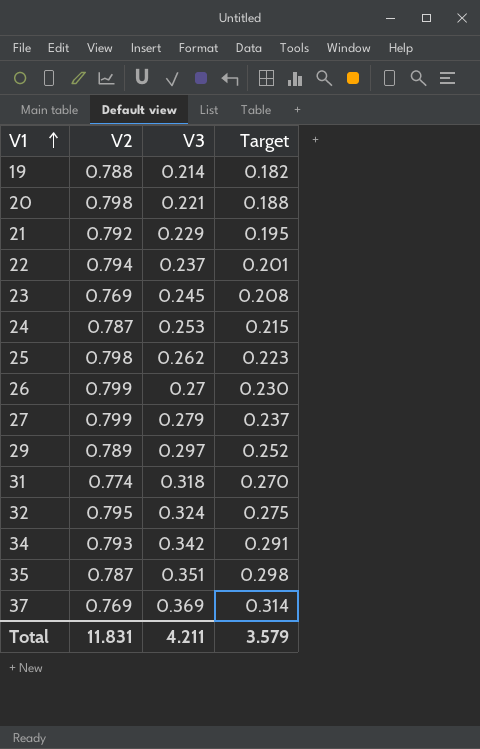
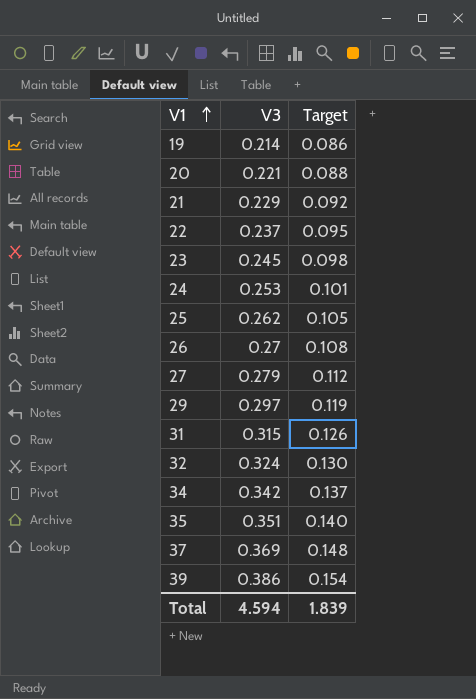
column V2 | position: 2 -> none
column Target | formula: [V3] * 0.85 -> [V3] * 0.4
31 | V3: 0.318 -> 0.315
row 39: none -> 0.386 | 0.154
Total | V3: 4.211 -> 4.594
Total | Target: 3.579 -> 1.839

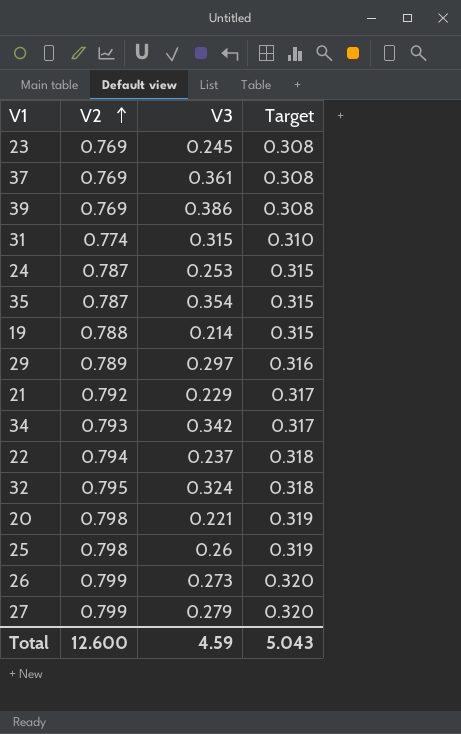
row order: V1 ascending -> V2 ascending
column V2 | position: none -> 2
column Target | formula: [V3] * 0.4 -> [V2] * 0.4
37 | V3: 0.369 -> 0.361
35 | V3: 0.351 -> 0.354
25 | V3: 0.262 -> 0.26
26 | V3: 0.27 -> 0.273
Total | V3: 4.594 -> 4.59
Total | Target: 1.839 -> 5.043

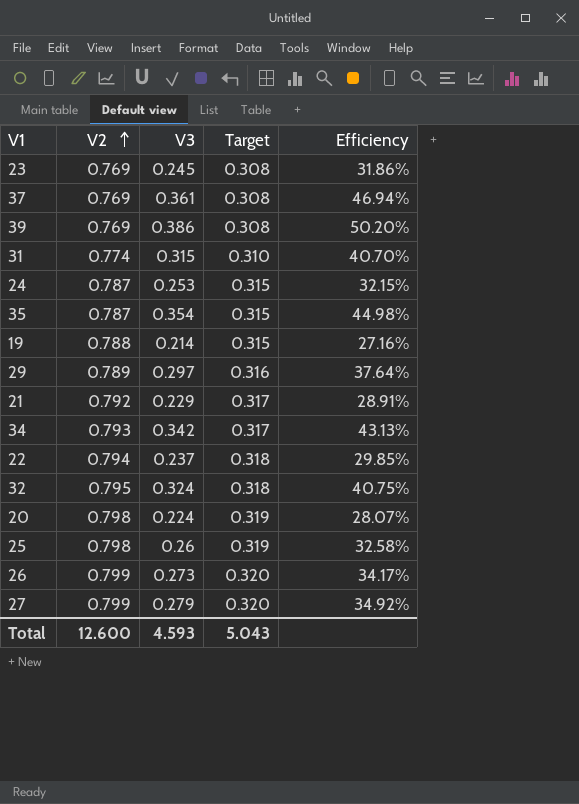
column Efficiency | formula: none -> [V3] / [V2]
20 | V3: 0.221 -> 0.224
Total | V3: 4.59 -> 4.593

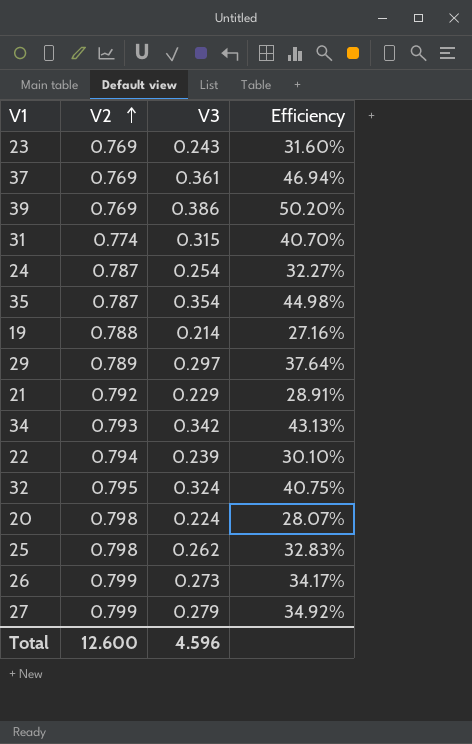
column Target | formula: [V2] * 0.4 -> none
23 | V3: 0.245 -> 0.243
23 | Efficiency: 31.86% -> 31.60%
24 | V3: 0.253 -> 0.254
24 | Efficiency: 32.15% -> 32.27%
22 | V3: 0.237 -> 0.239
22 | Efficiency: 29.85% -> 30.10%
25 | V3: 0.26 -> 0.262
25 | Efficiency: 32.58% -> 32.83%
Total | V3: 4.593 -> 4.596

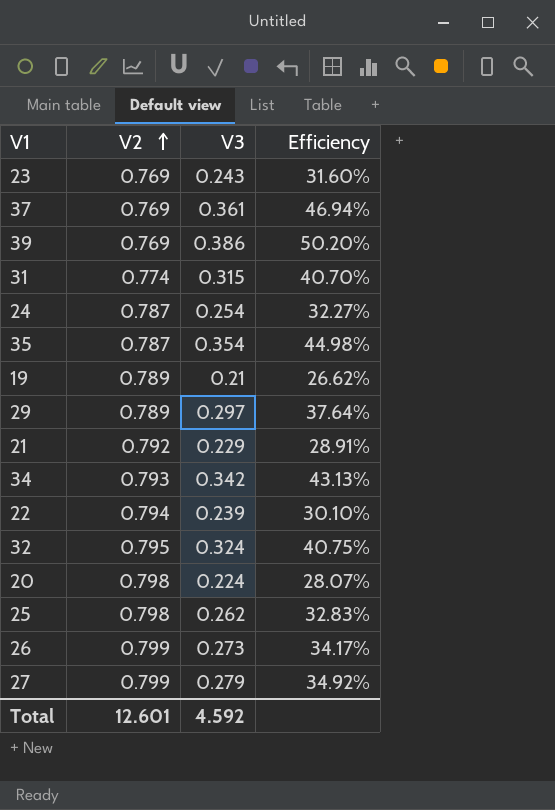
19 | V2: 0.788 -> 0.789
19 | V3: 0.214 -> 0.21
19 | Efficiency: 27.16% -> 26.62%
Total | V2: 12.600 -> 12.601
Total | V3: 4.596 -> 4.592

